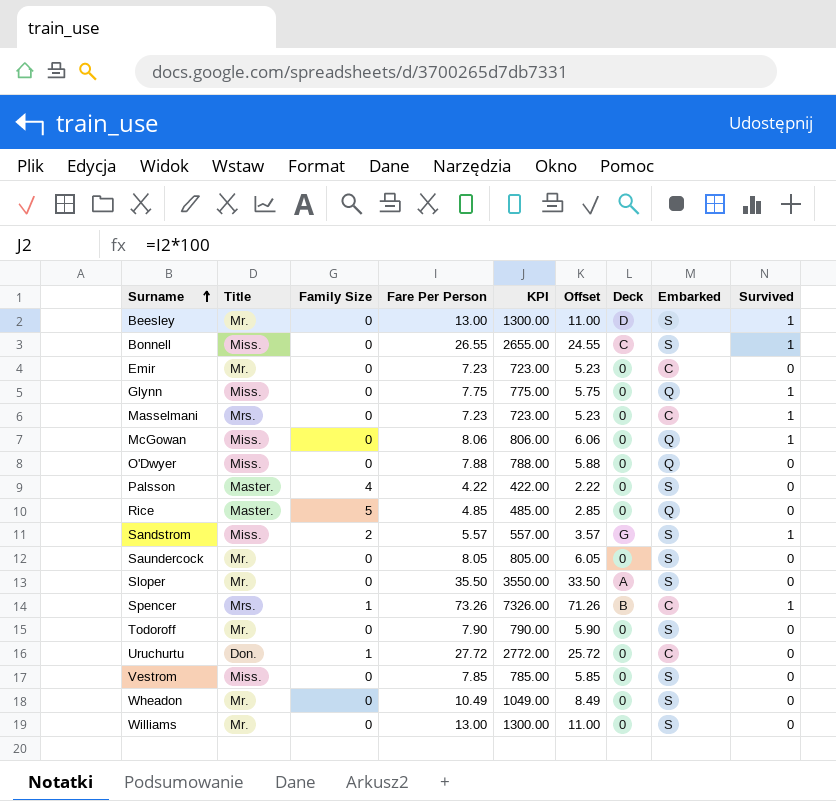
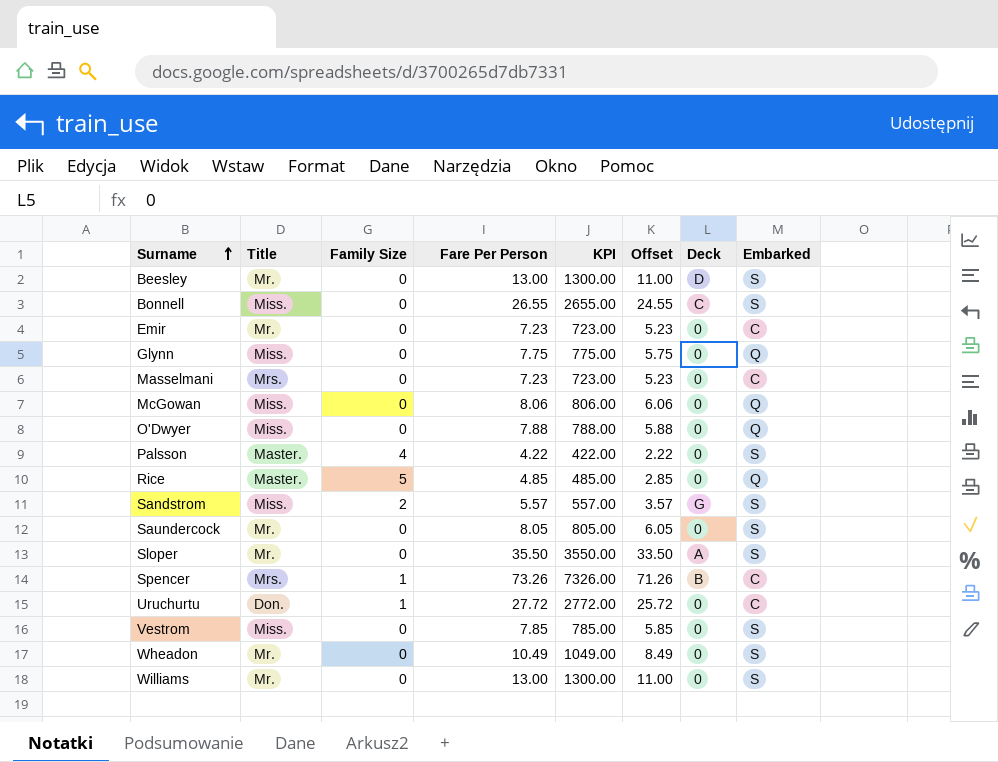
column Survived | position: 9 -> none
row Todoroff: Mr. | 0 | 7.90 | 790.00 | 5.90 | 0 | S | 0 -> none

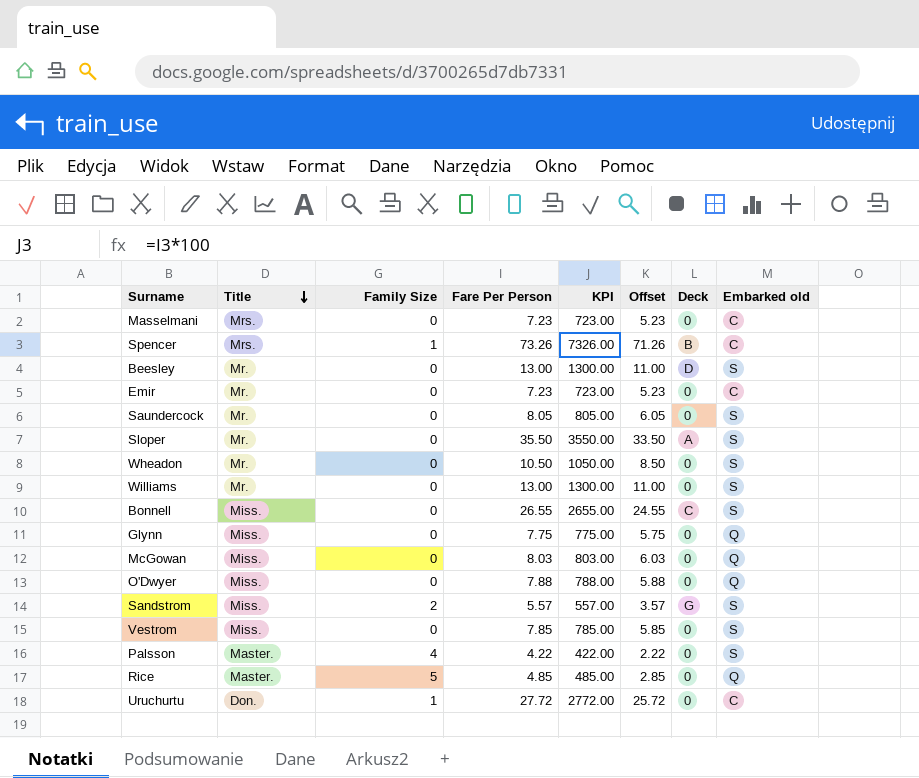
row order: Surname ascending -> Title descending
column name: Embarked -> Embarked old
Wheadon | Fare Per Person: 10.49 -> 10.50
Wheadon | KPI: 1049.00 -> 1050.00
Wheadon | Offset: 8.49 -> 8.50
McGowan | Fare Per Person: 8.06 -> 8.03
McGowan | KPI: 806.00 -> 803.00
McGowan | Offset: 6.06 -> 6.03

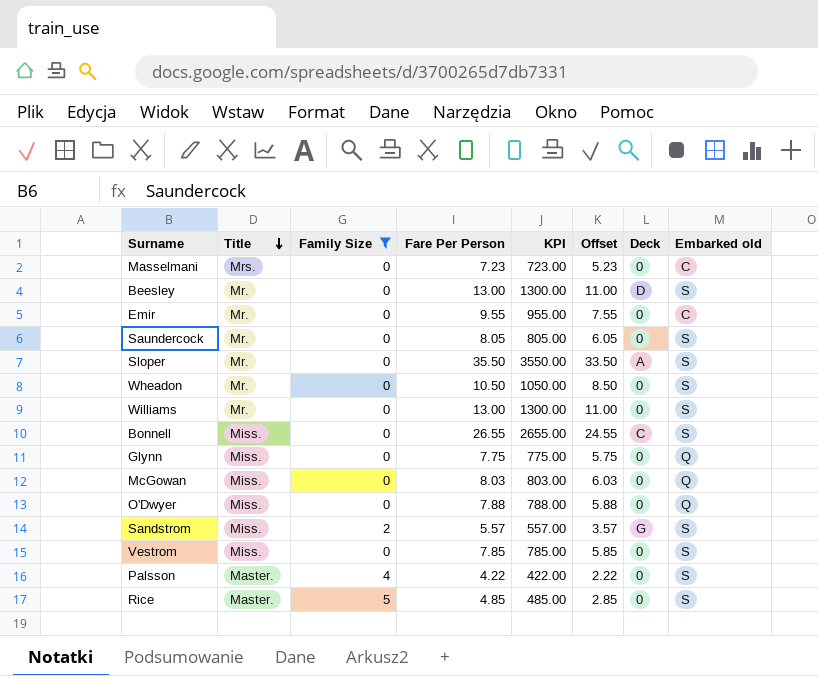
filter: none -> Family Size != 1
Emir | Fare Per Person: 7.23 -> 9.55
Emir | KPI: 723.00 -> 955.00
Emir | Offset: 5.23 -> 7.55
Rice | Embarked old: Q -> S

